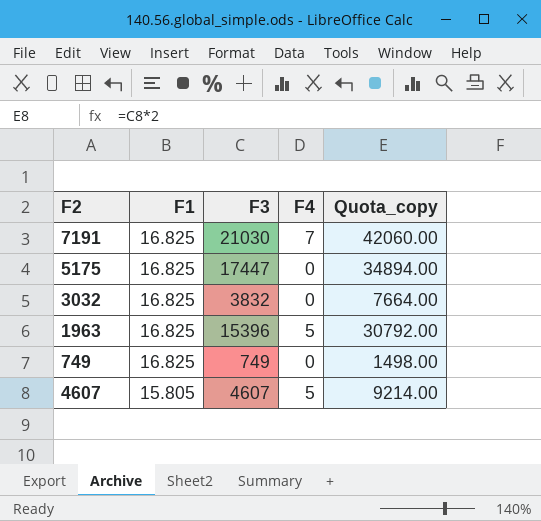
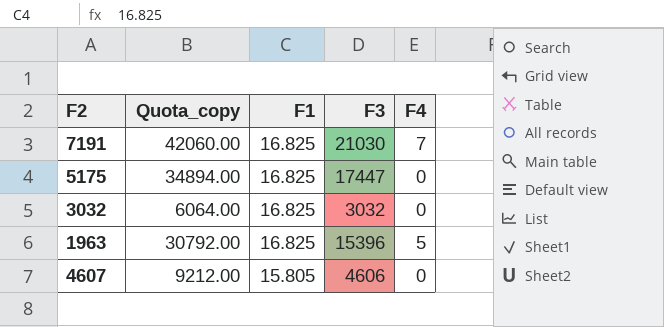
column Quota_copy | position: 5 -> 2
row 749: 16.825 | 749 | 0 | 1498.00 -> none
3032 | Quota_copy: 7664.00 -> 6064.00
3032 | F3: 3832 -> 3032
4607 | Quota_copy: 9214.00 -> 9212.00
4607 | F3: 4607 -> 4606
4607 | F4: 5 -> 0

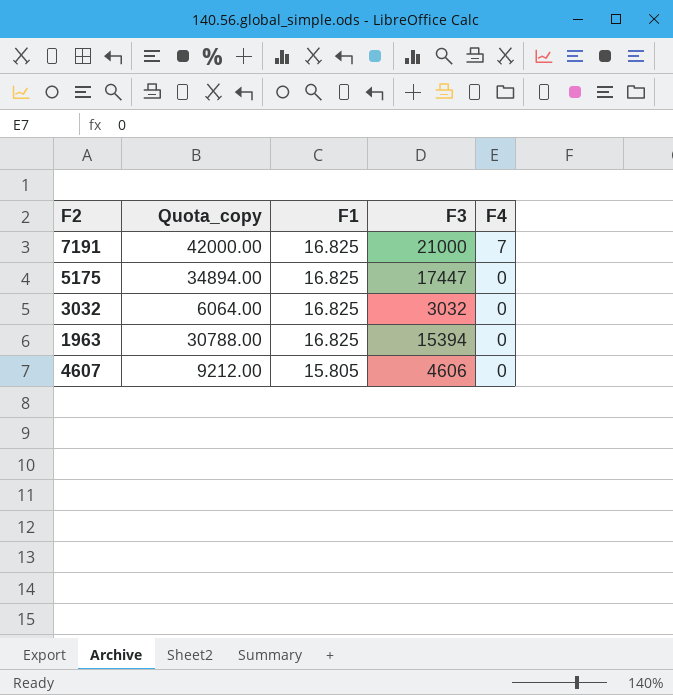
7191 | Quota_copy: 42060.00 -> 42000.00
7191 | F3: 21030 -> 21000
1963 | Quota_copy: 30792.00 -> 30788.00
1963 | F3: 15396 -> 15394
1963 | F4: 5 -> 0

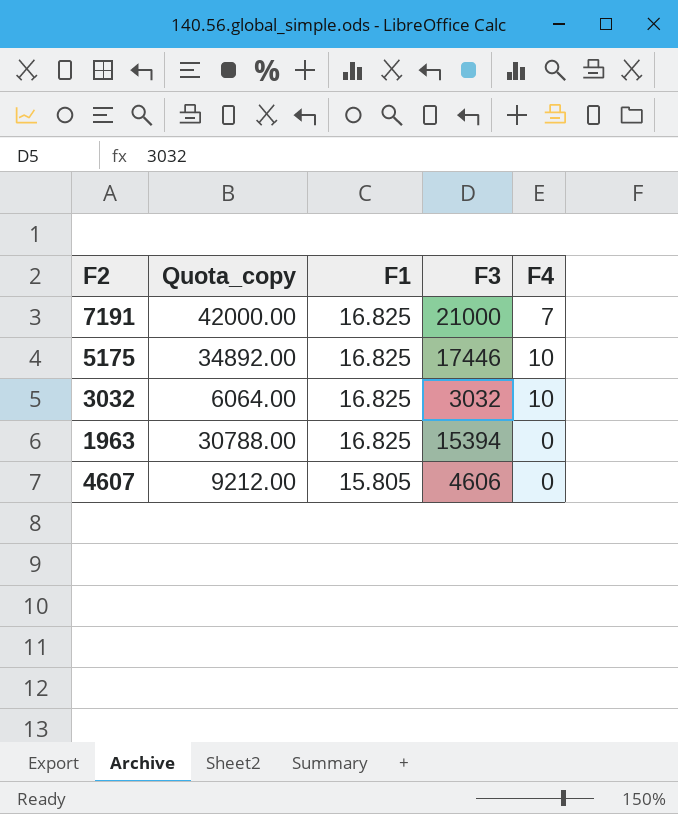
5175 | Quota_copy: 34894.00 -> 34892.00
5175 | F3: 17447 -> 17446
5175 | F4: 0 -> 10
3032 | F4: 0 -> 10

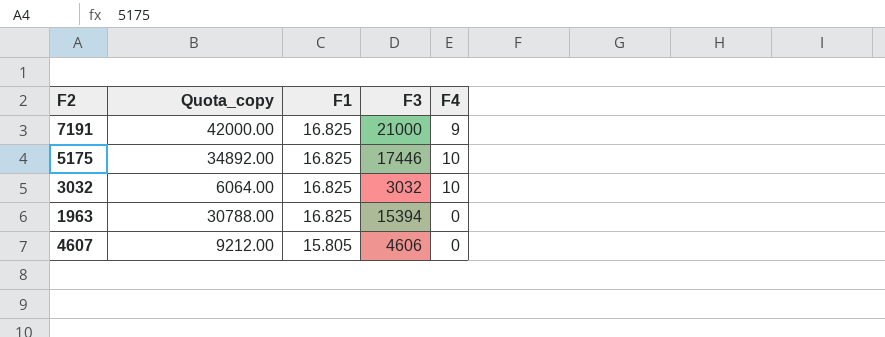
7191 | F4: 7 -> 9

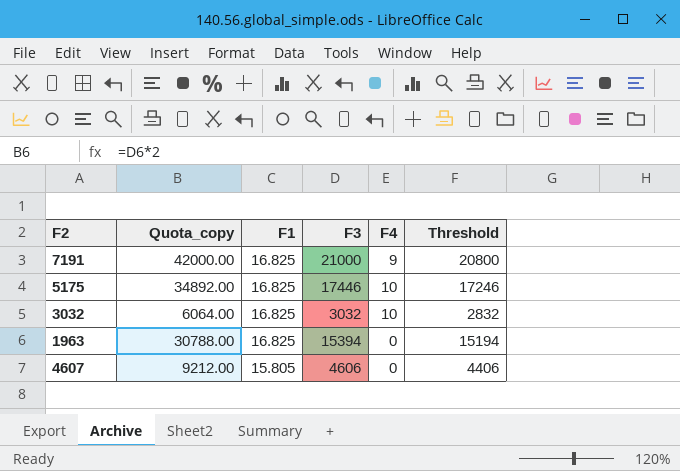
column Threshold | formula: none -> [F3] - 200

